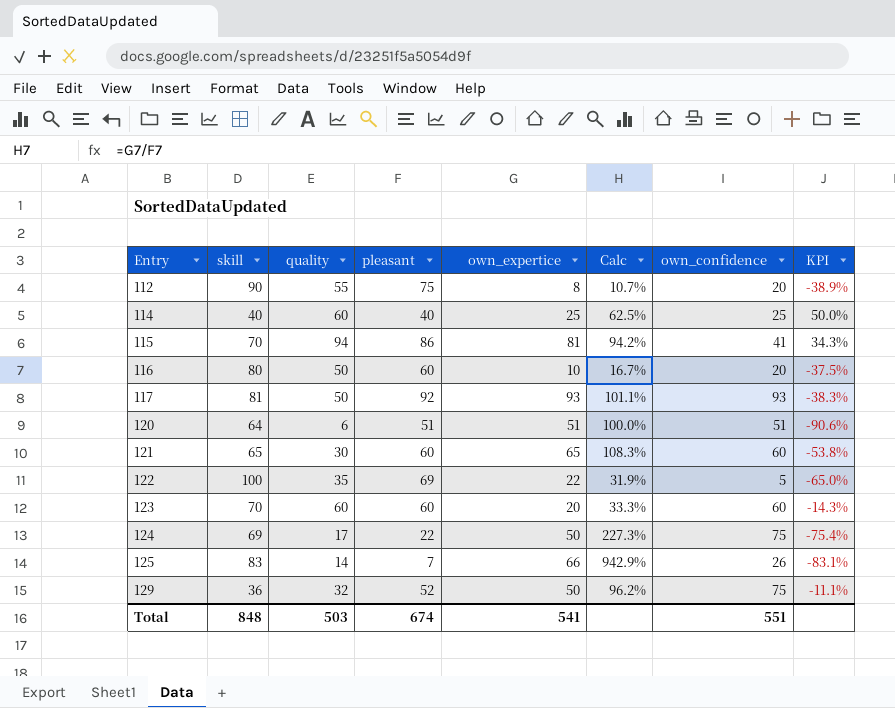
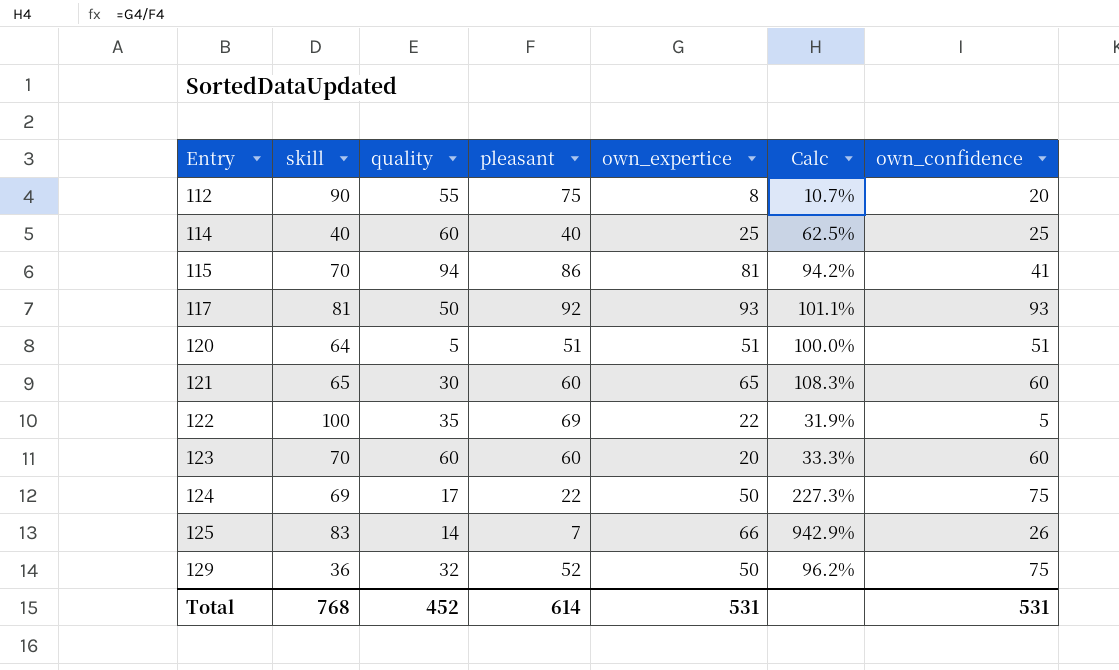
column KPI | formula: ([quality] - [skill]) / [skill] -> none
row 116: 80 | 50 | 60 | 10 | 16.7% | 20 | -37.5% -> none
120 | quality: 6 -> 5
Total | skill: 848 -> 768
Total | quality: 503 -> 452
Total | pleasant: 674 -> 614
Total | own_expertice: 541 -> 531
Total | own_confidence: 551 -> 531

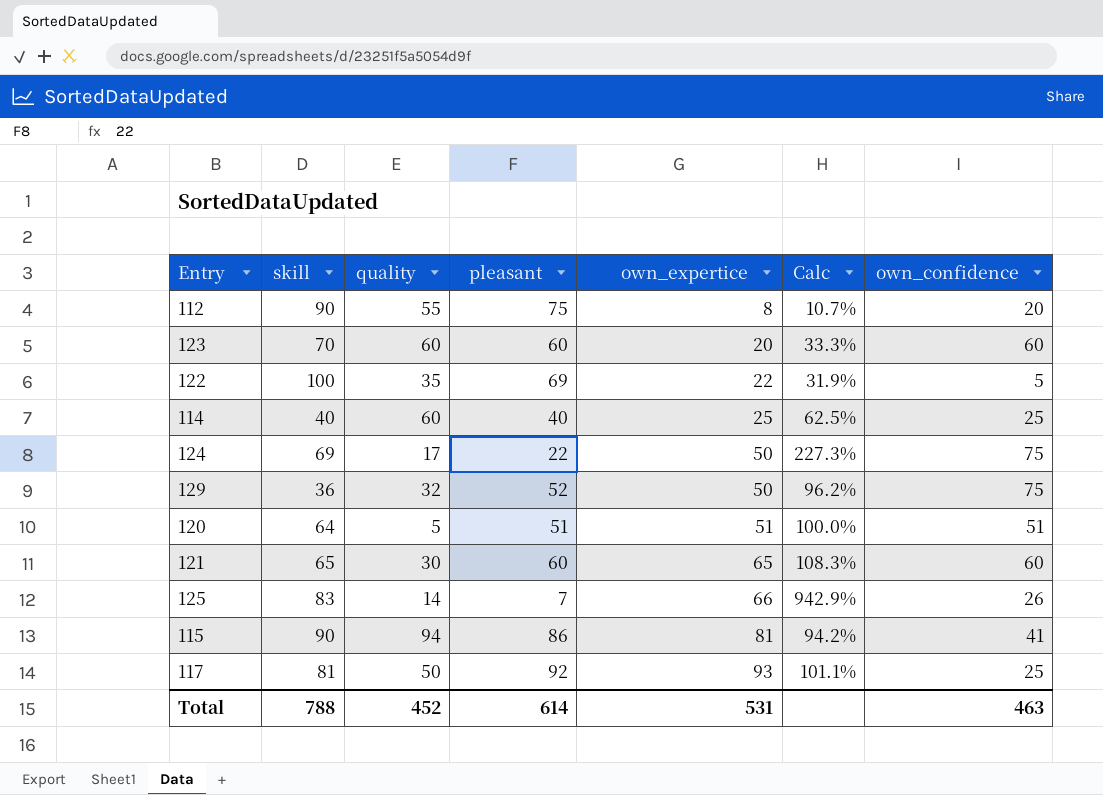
row order: Entry ascending -> own_expertice ascending
115 | skill: 70 -> 90
117 | own_confidence: 93 -> 25
Total | skill: 768 -> 788
Total | own_confidence: 531 -> 463

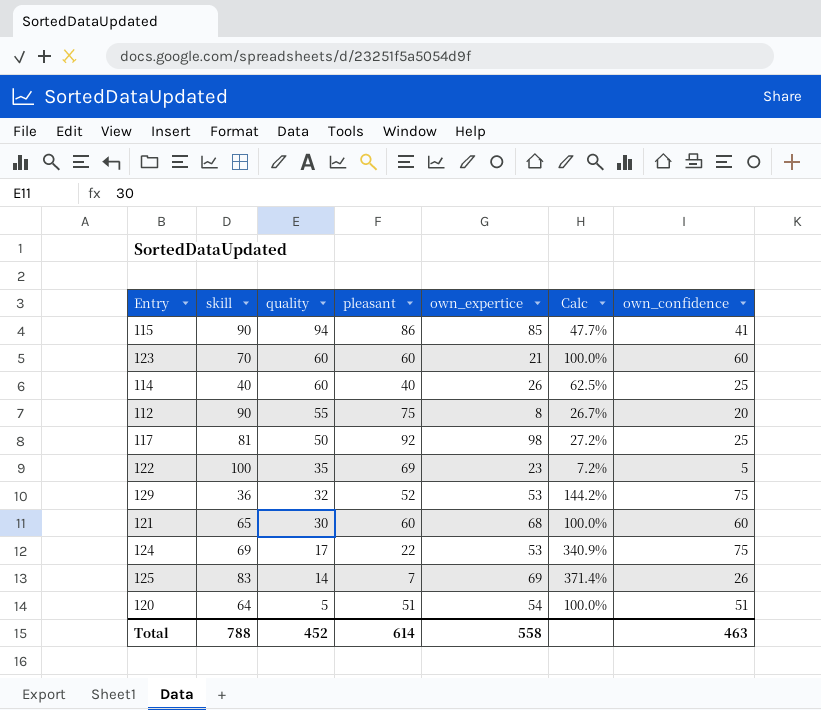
row order: own_expertice ascending -> quality descending
column Calc | formula: [own_expertice] / [pleasant] -> [own_confidence] / [pleasant]
115 | own_expertice: 81 -> 85
123 | own_expertice: 20 -> 21
114 | own_expertice: 25 -> 26
117 | own_expertice: 93 -> 98
122 | own_expertice: 22 -> 23
129 | own_expertice: 50 -> 53
121 | own_expertice: 65 -> 68
124 | own_expertice: 50 -> 53
125 | own_expertice: 66 -> 69
120 | own_expertice: 51 -> 54
Total | own_expertice: 531 -> 558

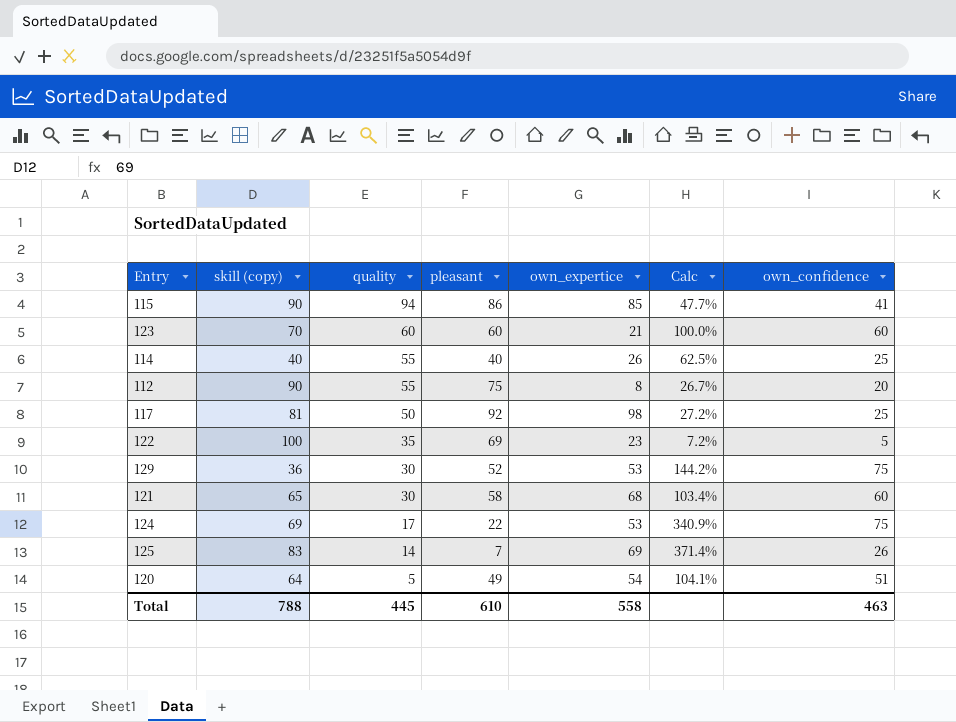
column name: skill -> skill (copy)
114 | quality: 60 -> 55
129 | quality: 32 -> 30
121 | pleasant: 60 -> 58
121 | Calc: 100.0% -> 103.4%
120 | pleasant: 51 -> 49
120 | Calc: 100.0% -> 104.1%
Total | quality: 452 -> 445
Total | pleasant: 614 -> 610

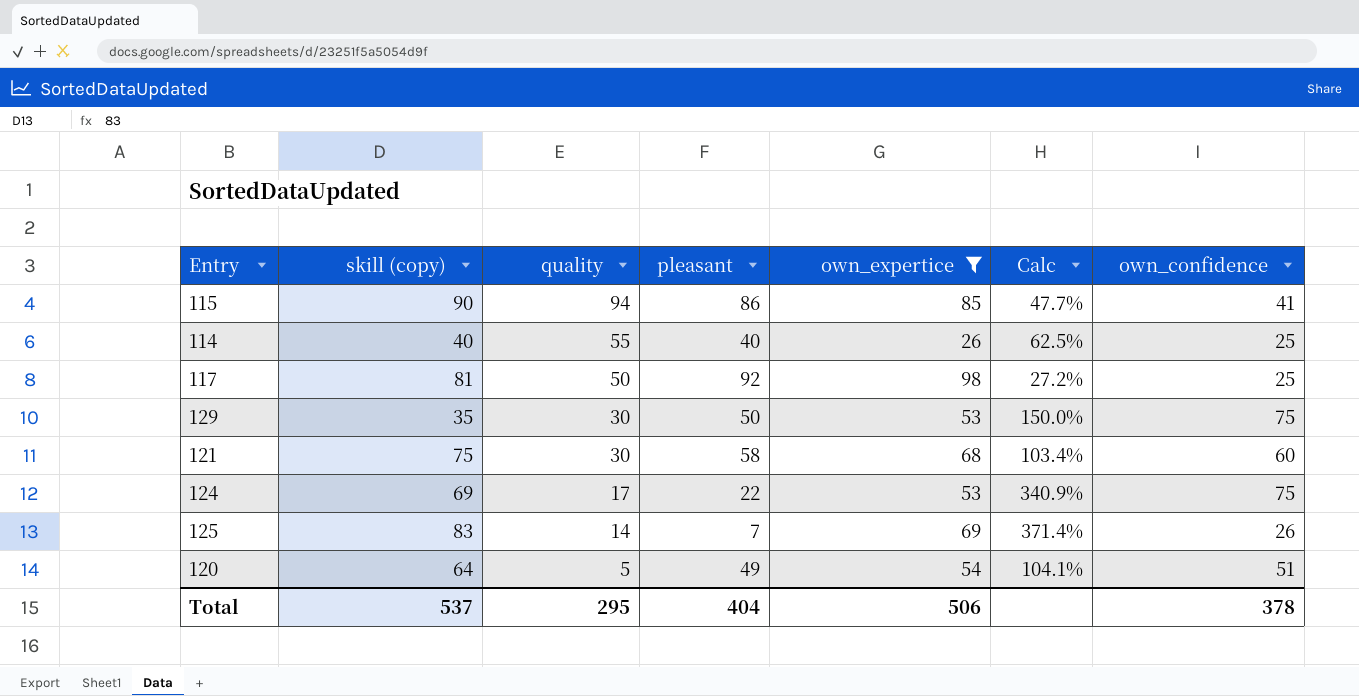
filter: none -> own_expertice >= 26
129 | skill (copy): 36 -> 35
129 | pleasant: 52 -> 50
129 | Calc: 144.2% -> 150.0%
121 | skill (copy): 65 -> 75
Total | skill (copy): 788 -> 537
Total | quality: 445 -> 295
Total | pleasant: 610 -> 404
Total | own_expertice: 558 -> 506
Total | own_confidence: 463 -> 378

